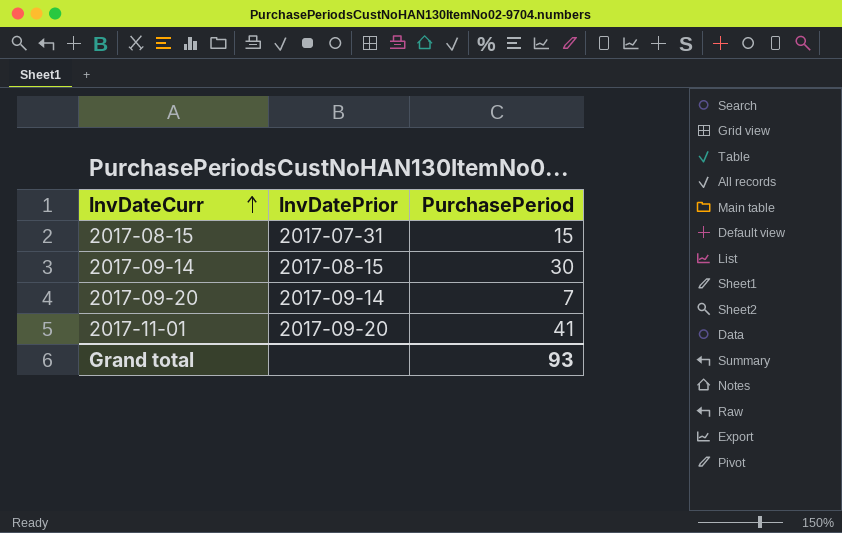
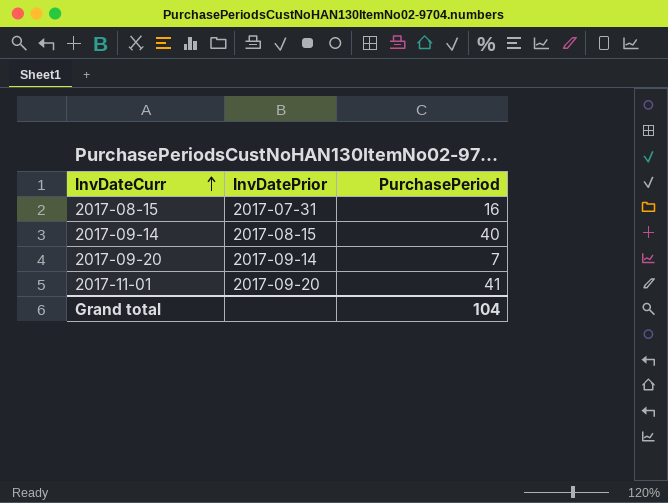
2017-08-15 | PurchasePeriod: 15 -> 16
2017-09-14 | PurchasePeriod: 30 -> 40
Grand total | PurchasePeriod: 93 -> 104

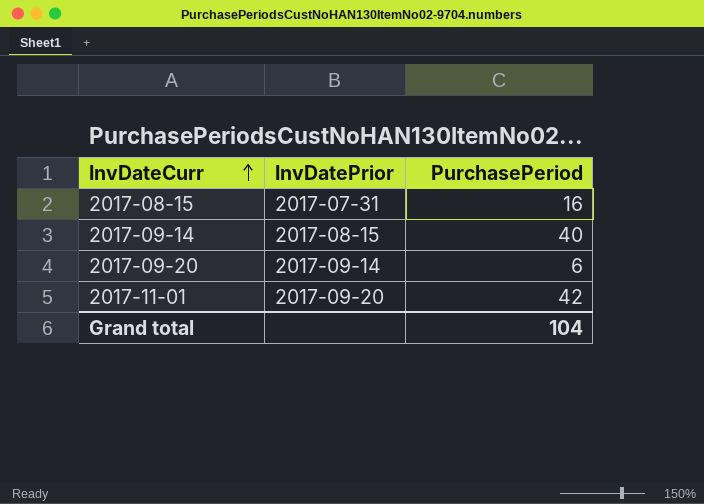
2017-09-20 | PurchasePeriod: 7 -> 6
2017-11-01 | PurchasePeriod: 41 -> 42

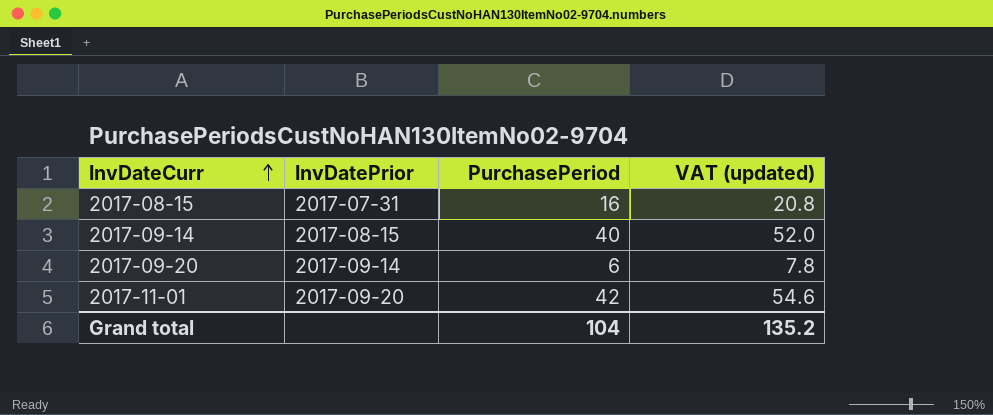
column VAT (updated) | formula: none -> [PurchasePeriod] * 1.3

